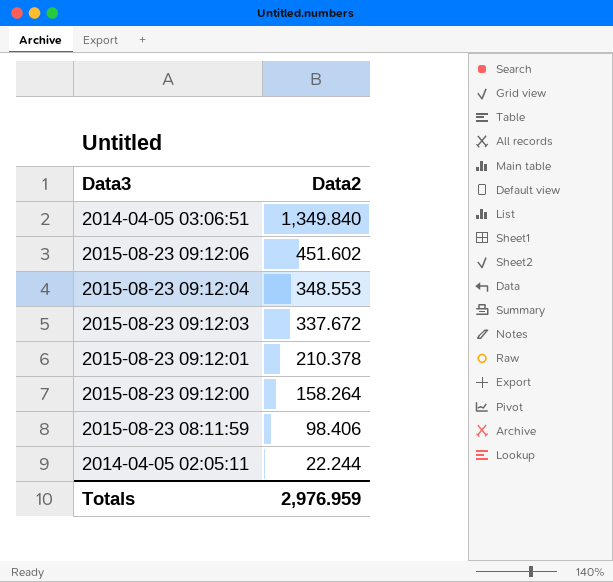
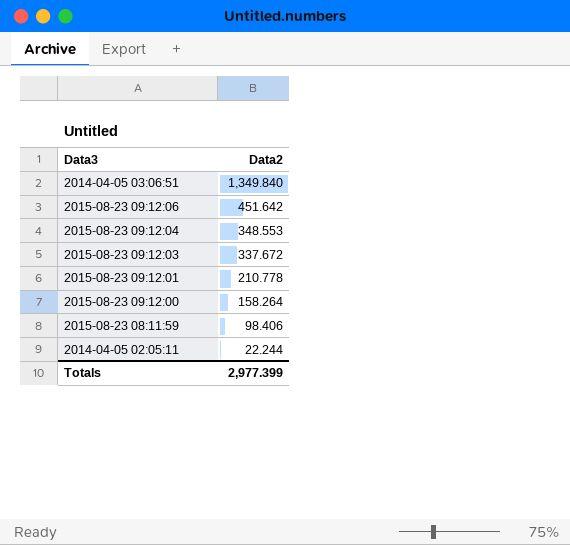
2015-08-23 09:12:06 | Data2: 451.602 -> 451.642
2015-08-23 09:12:01 | Data2: 210.378 -> 210.778
Totals | Data2: 2,976.959 -> 2,977.399

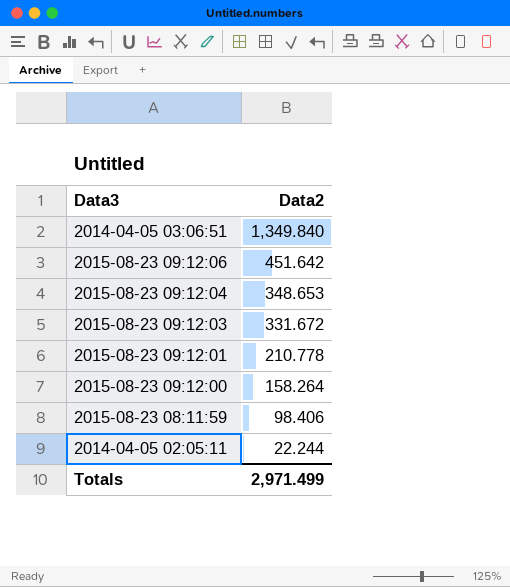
2015-08-23 09:12:04 | Data2: 348.553 -> 348.653
2015-08-23 09:12:03 | Data2: 337.672 -> 331.672
Totals | Data2: 2,977.399 -> 2,971.499

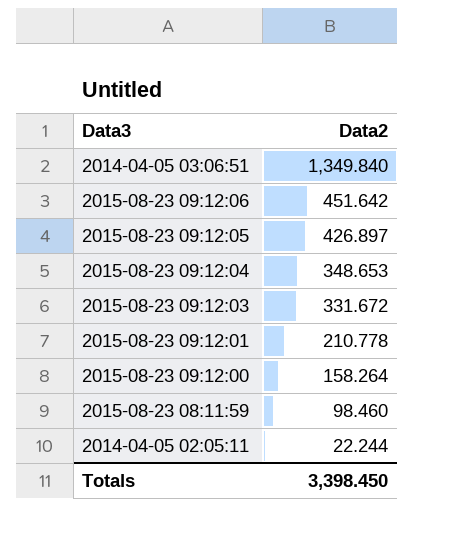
row 2015-08-23 09:12:05: none -> 426.897
2015-08-23 08:11:59 | Data2: 98.406 -> 98.460
Totals | Data2: 2,971.499 -> 3,398.450

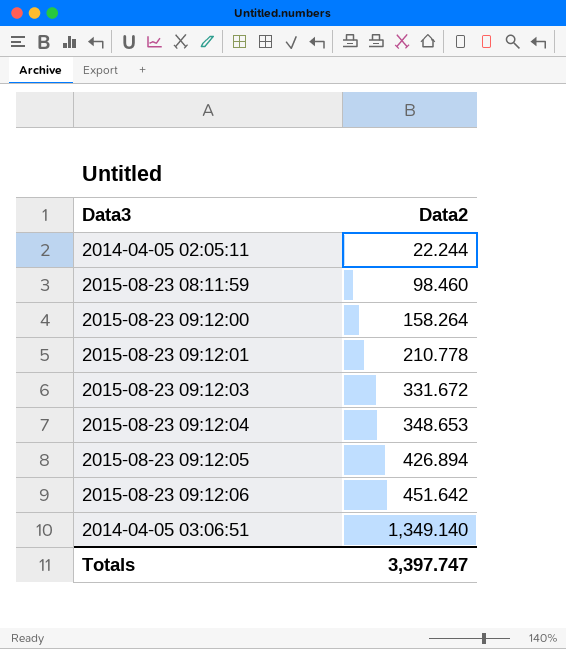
row order: Data2 descending -> Data2 ascending
2015-08-23 09:12:05 | Data2: 426.897 -> 426.894
2014-04-05 03:06:51 | Data2: 1,349.840 -> 1,349.140
Totals | Data2: 3,398.450 -> 3,397.747

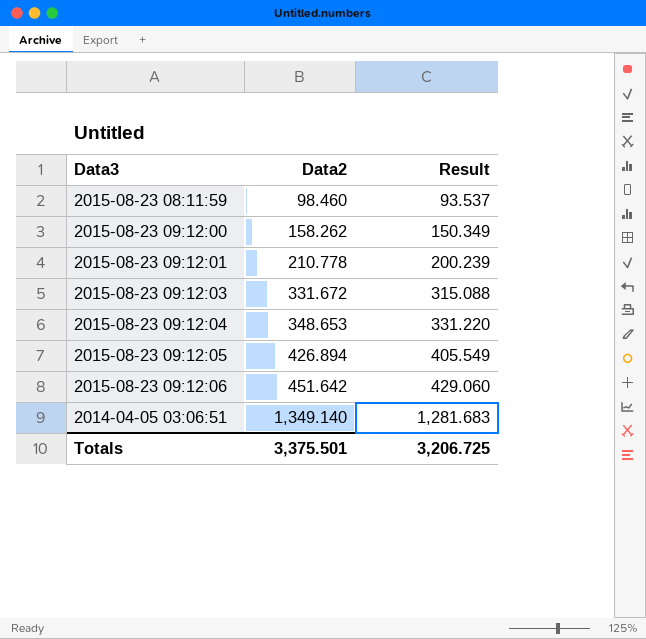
column Result | formula: none -> [Data2] * 0.95
row 2014-04-05 02:05:11: 22.244 -> none
2015-08-23 09:12:00 | Data2: 158.264 -> 158.262
Totals | Data2: 3,397.747 -> 3,375.501

